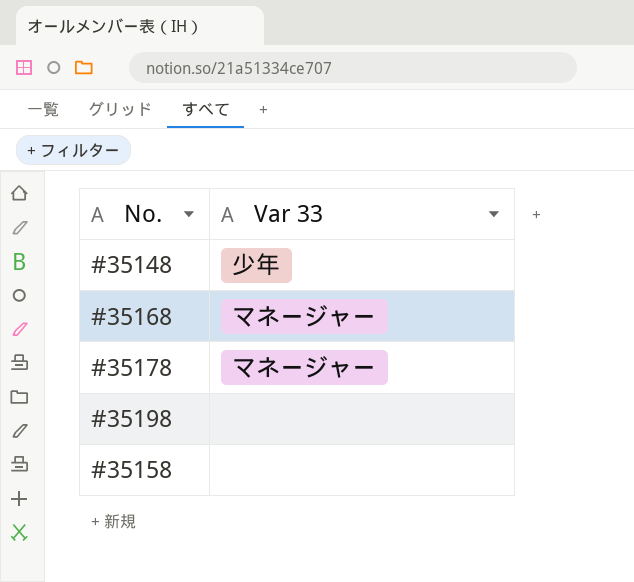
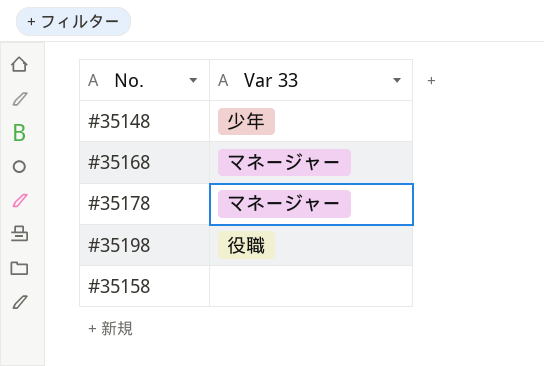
#35198 | Var 33: none -> 役職

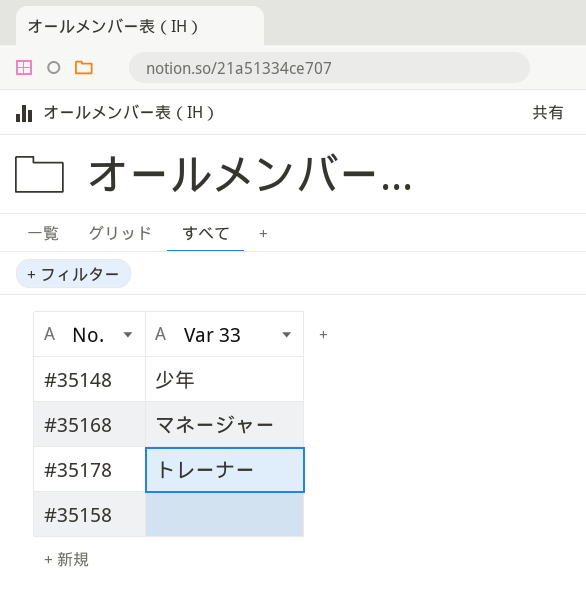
row #35198: 役職 -> none
#35178 | Var 33: マネージャー -> トレーナー

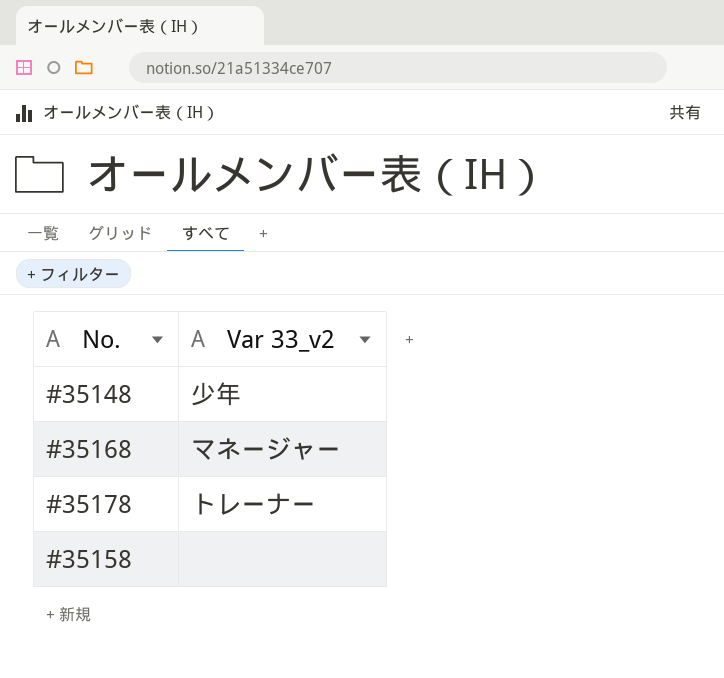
column name: Var 33 -> Var 33_v2

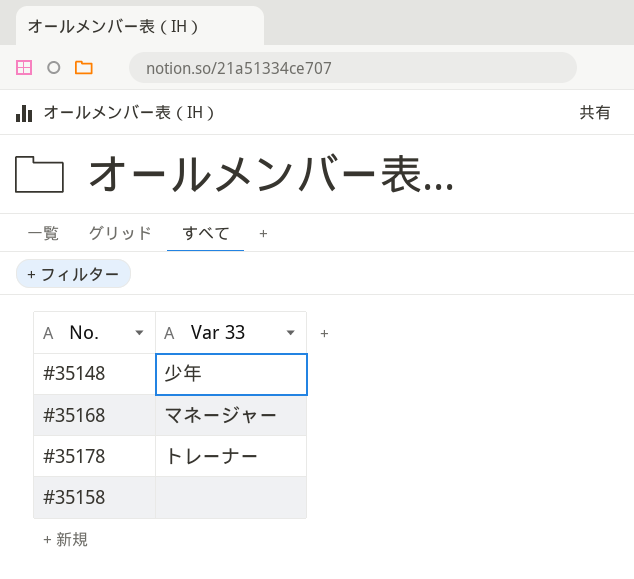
column name: Var 33_v2 -> Var 33

